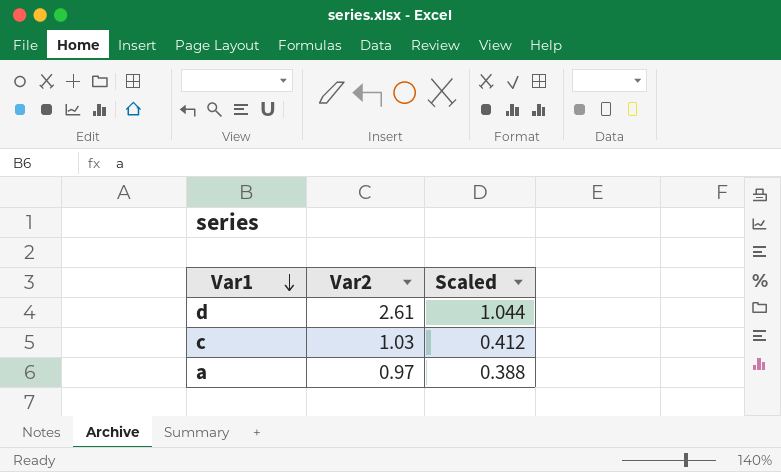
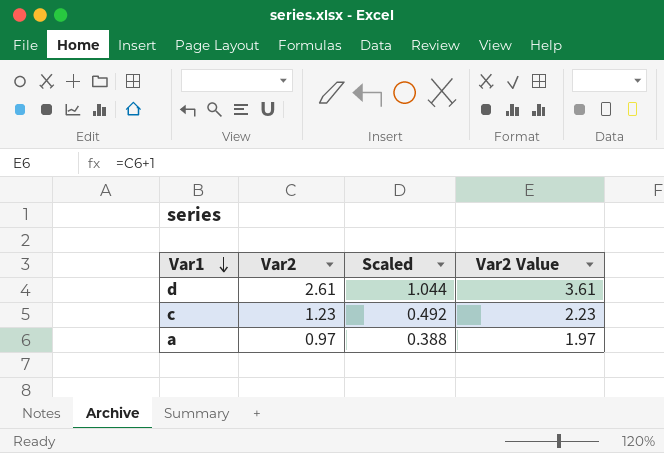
column Var2 Value | formula: none -> [Var2] + 1
c | Var2: 1.03 -> 1.23
c | Scaled: 0.412 -> 0.492

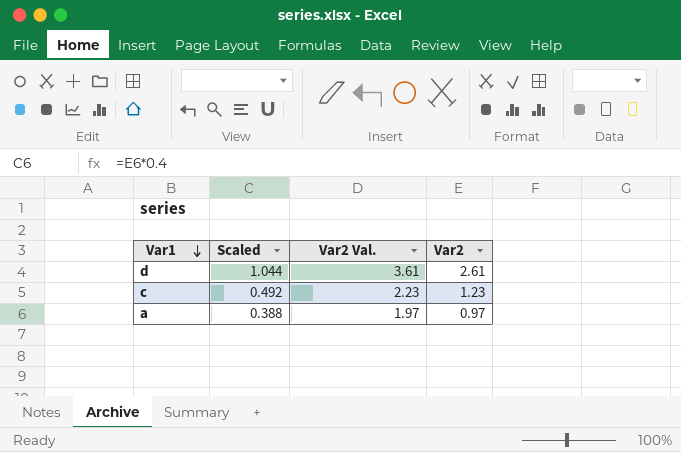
column name: Var2 Value -> Var2 Val.
column Var2 | position: 2 -> 4

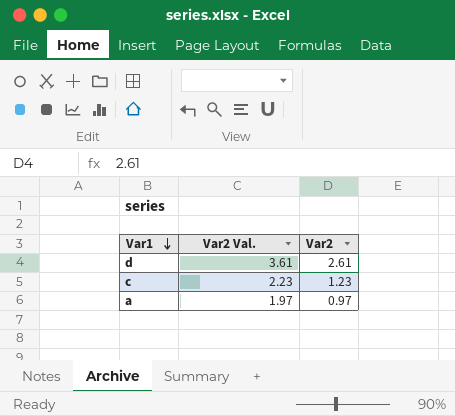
column Scaled | formula: [Var2] * 0.4 -> none

